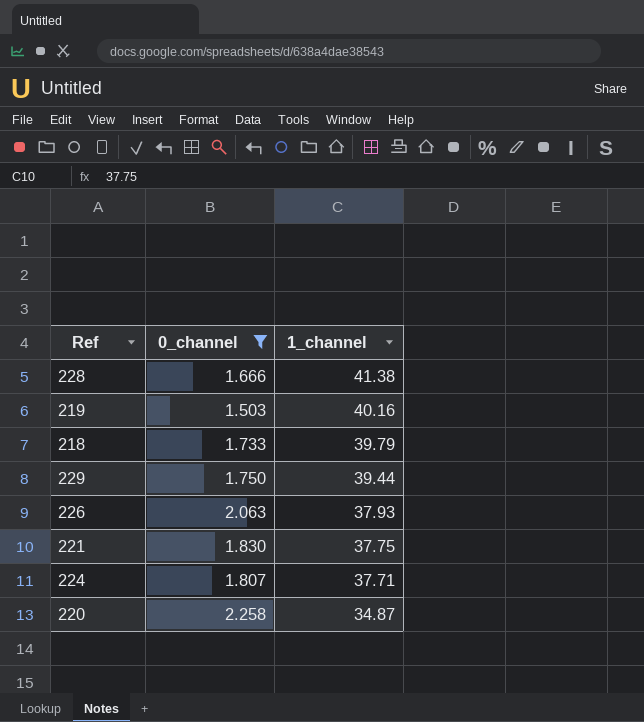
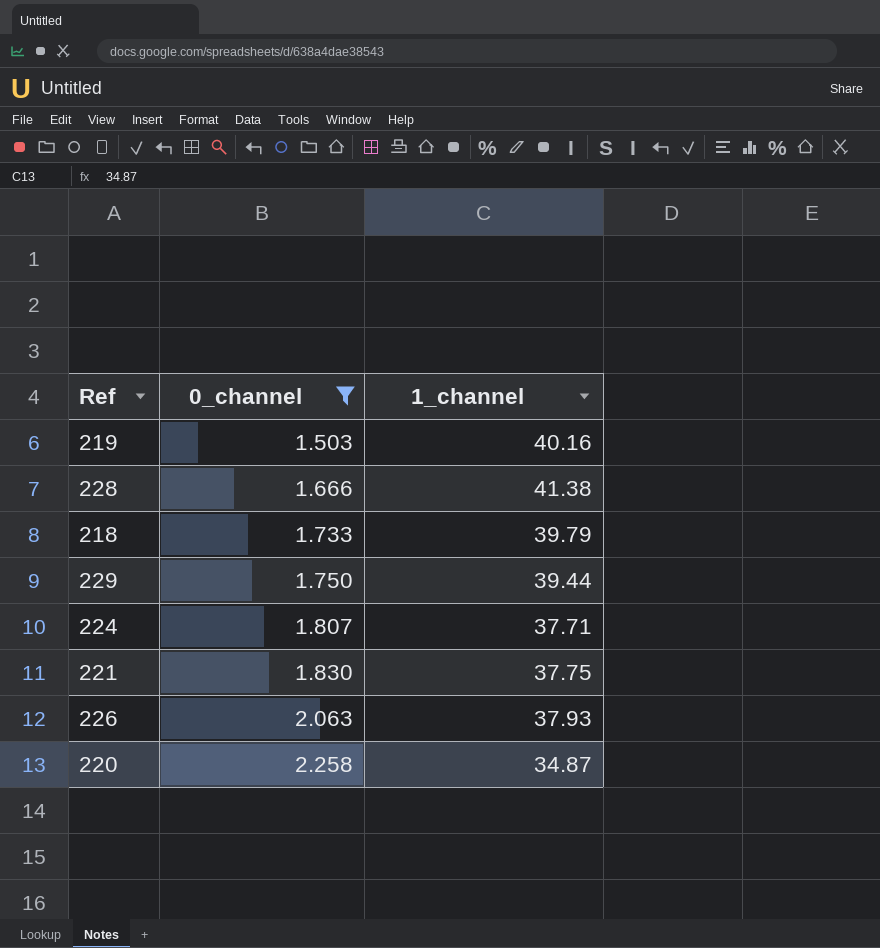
row order: 1_channel descending -> 0_channel ascending

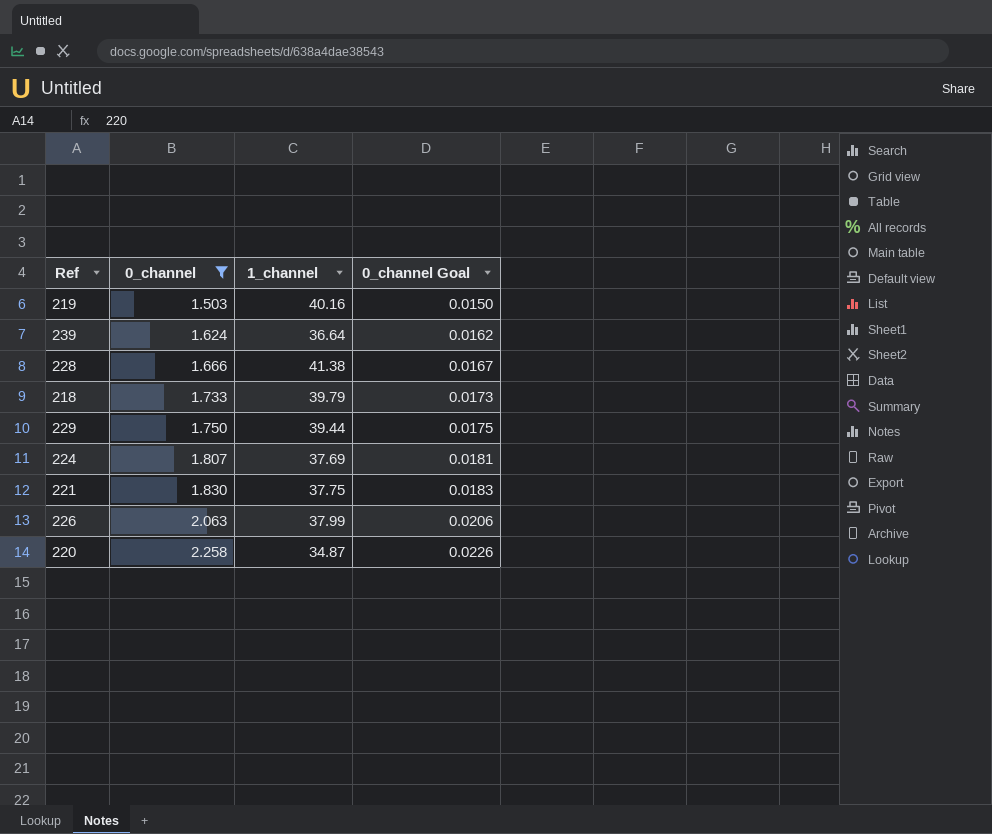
column 0_channel Goal | formula: none -> [0_channel] * 0.01
row 239: none -> 1.624 | 36.64 | 0.0162
224 | 1_channel: 37.71 -> 37.69
226 | 1_channel: 37.93 -> 37.99

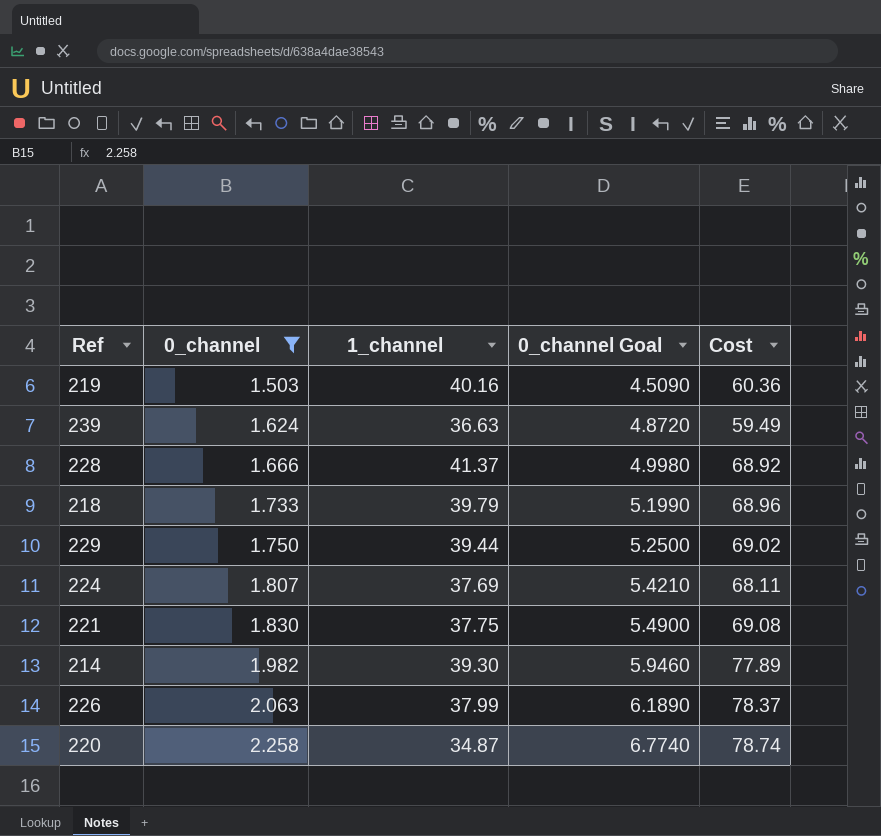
column 0_channel Goal | formula: [0_channel] * 0.01 -> [0_channel] * 3
column Cost | formula: none -> [0_channel] * [1_channel]
239 | 1_channel: 36.64 -> 36.63
228 | 1_channel: 41.38 -> 41.37
row 214: none -> 1.982 | 39.30 | 5.9460 | 77.89

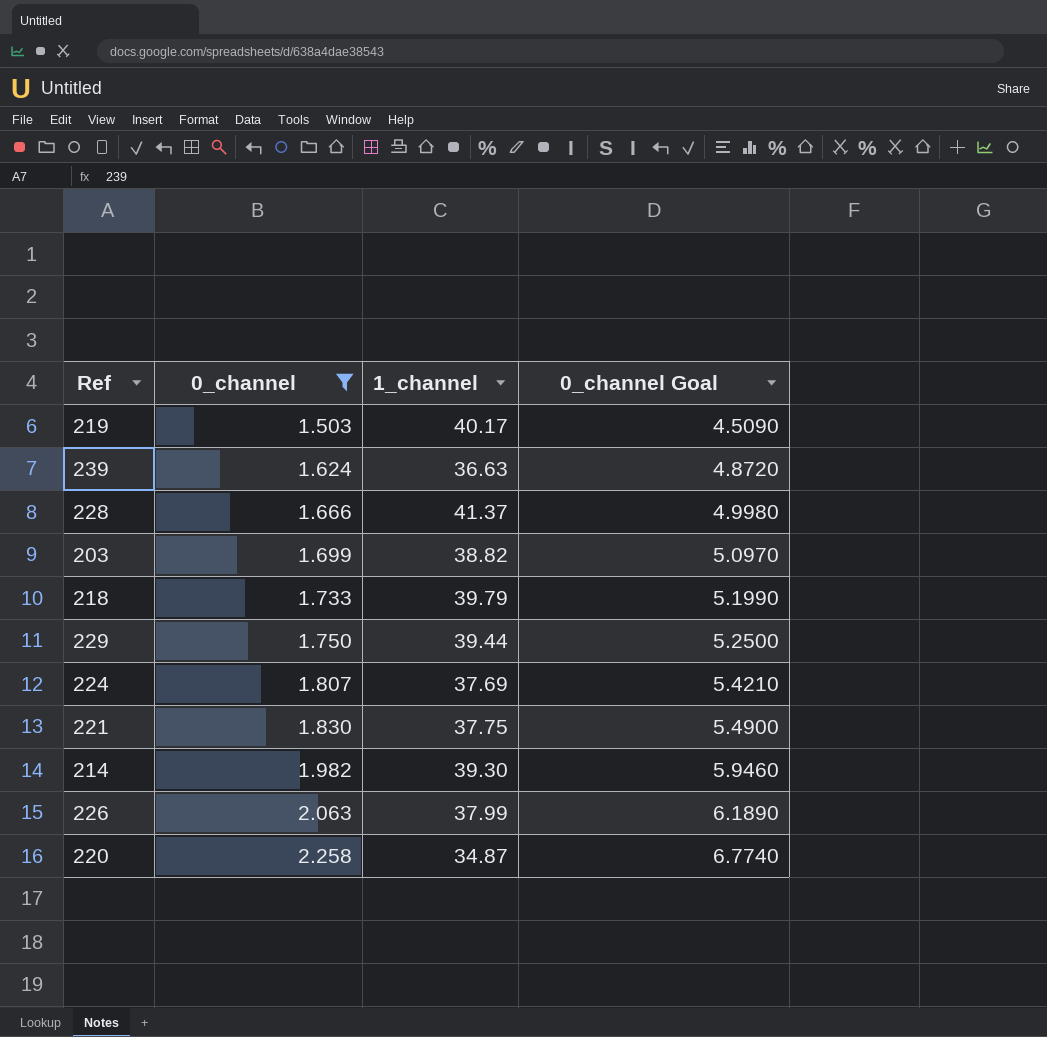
column Cost | formula: [0_channel] * [1_channel] -> none
219 | 1_channel: 40.16 -> 40.17
row 203: none -> 1.699 | 38.82 | 5.0970

